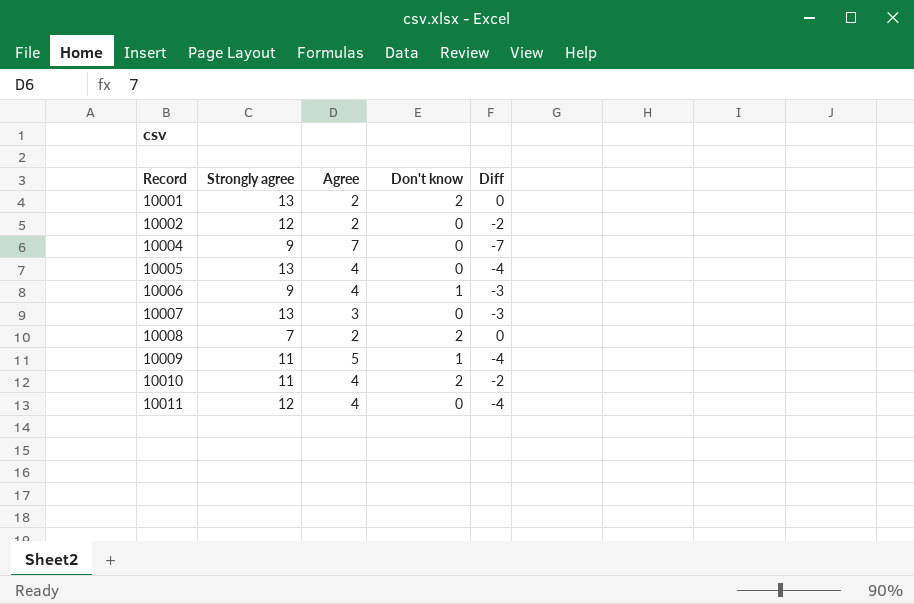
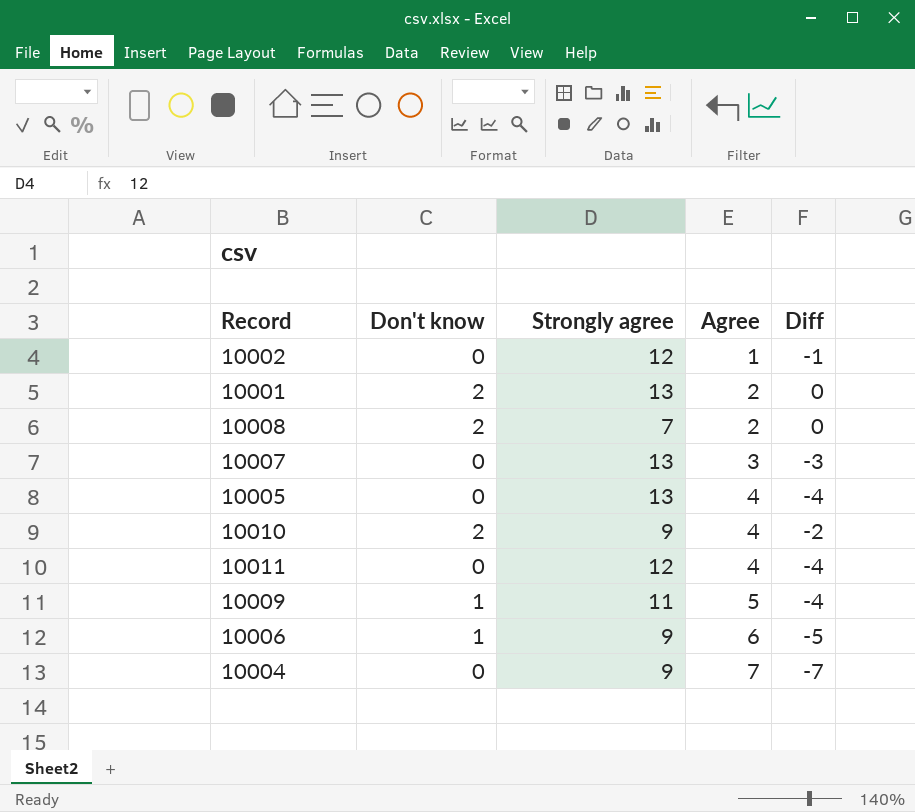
row order: Record ascending -> Agree ascending
column Don't know | position: 4 -> 2
10002 | Agree: 2 -> 1
10002 | Diff: -2 -> -1
10010 | Strongly agree: 11 -> 9
10006 | Agree: 4 -> 6
10006 | Diff: -3 -> -5

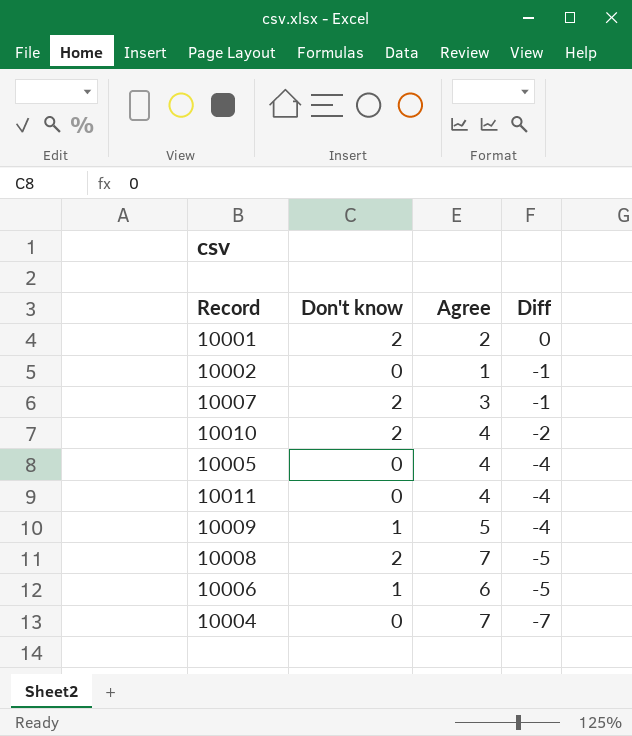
row order: Agree ascending -> Diff descending
column Strongly agree | position: 3 -> none
10007 | Don't know: 0 -> 2
10007 | Diff: -3 -> -1
10008 | Agree: 2 -> 7
10008 | Diff: 0 -> -5

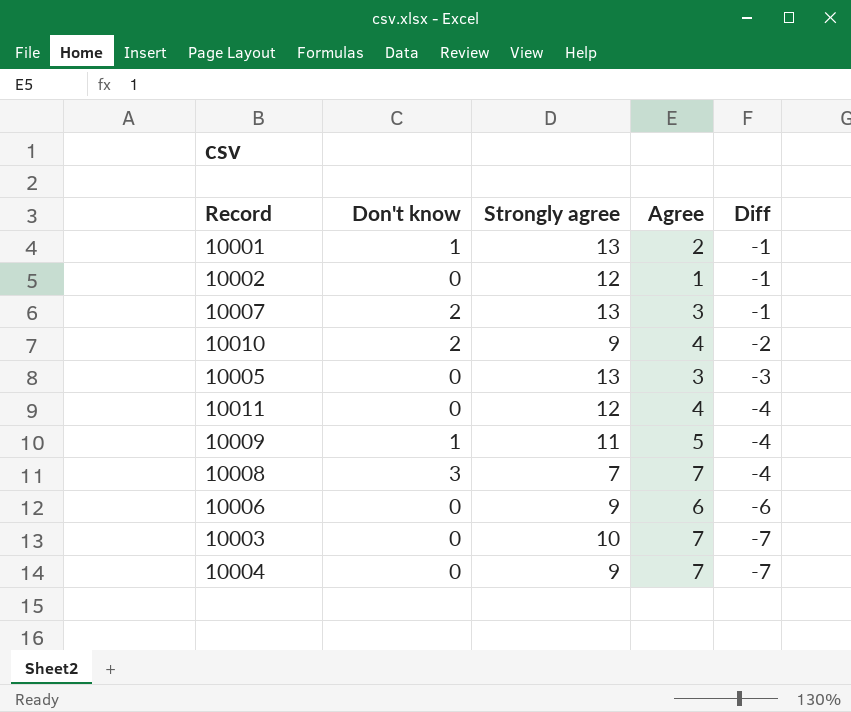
column Strongly agree | position: none -> 3
10001 | Don't know: 2 -> 1
10001 | Diff: 0 -> -1
10005 | Agree: 4 -> 3
10005 | Diff: -4 -> -3
10008 | Don't know: 2 -> 3
10008 | Diff: -5 -> -4
10006 | Don't know: 1 -> 0
10006 | Diff: -5 -> -6
row 10003: none -> 0 | 10 | 7 | -7

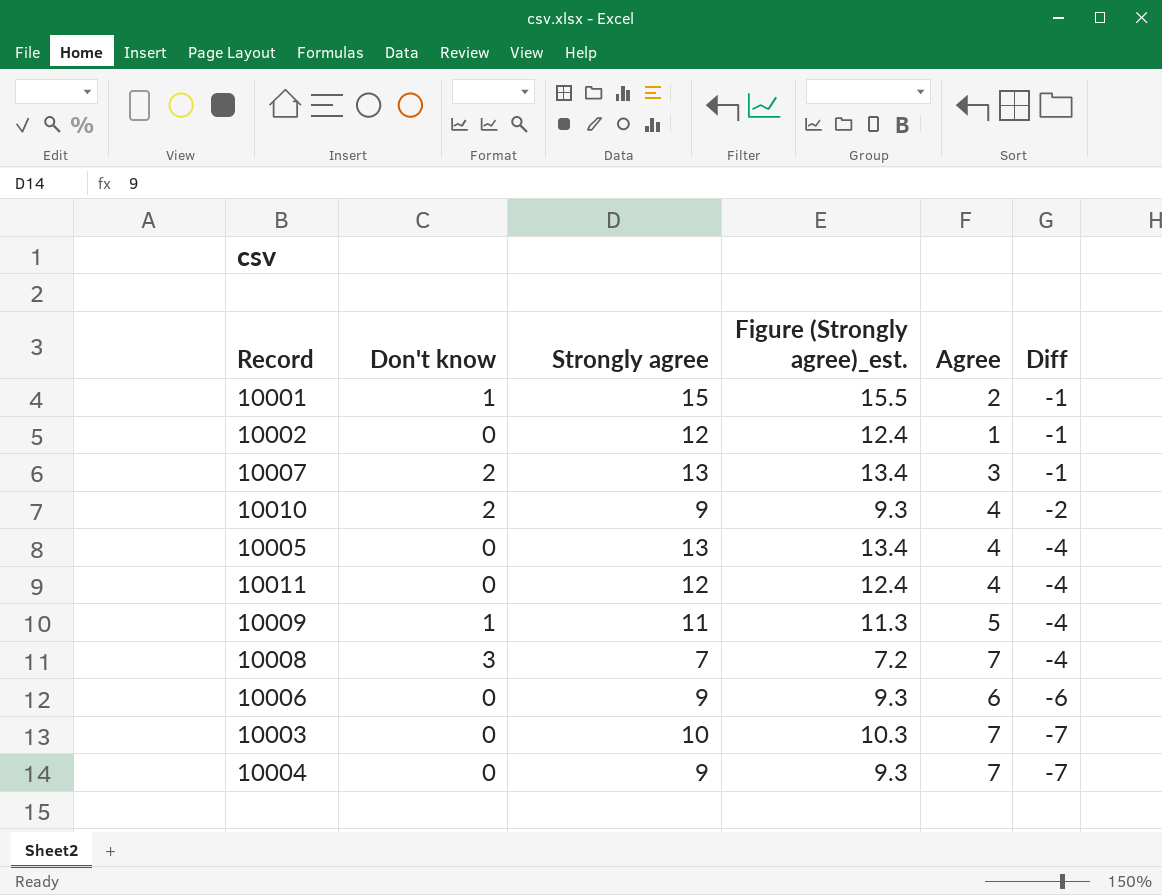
column Figure (Strongly agree)_est. | formula: none -> [Strongly agree] * 1.03
10001 | Strongly agree: 13 -> 15
10005 | Agree: 3 -> 4
10005 | Diff: -3 -> -4

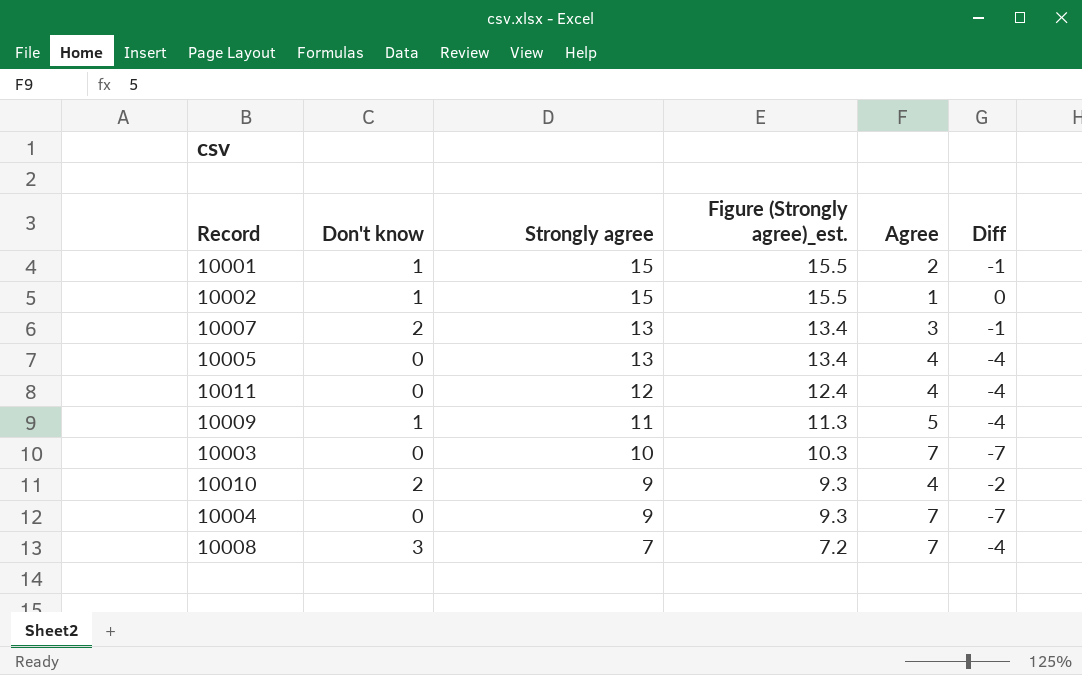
row order: Diff descending -> Strongly agree descending
row 10006: 0 | 9 | 9.3 | 6 | -6 -> none
10002 | Don't know: 0 -> 1
10002 | Strongly agree: 12 -> 15
10002 | Figure (Strongly agree)_est.: 12.4 -> 15.5
10002 | Diff: -1 -> 0

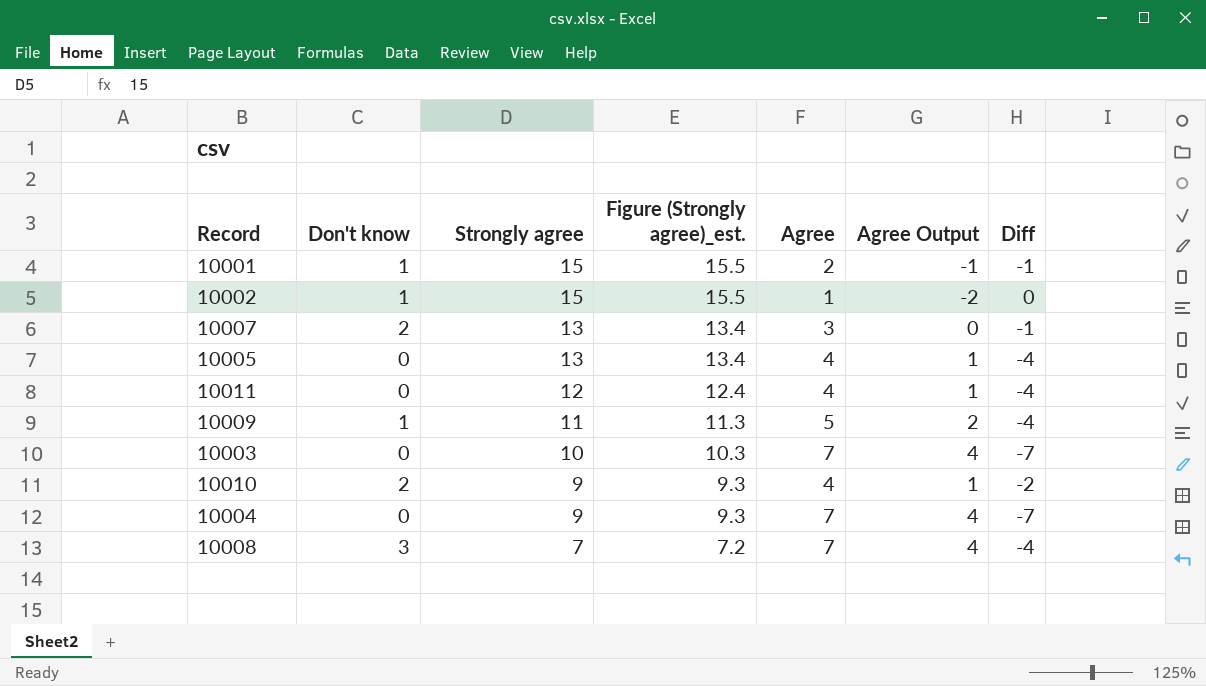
column Agree Output | formula: none -> [Agree] - 3

